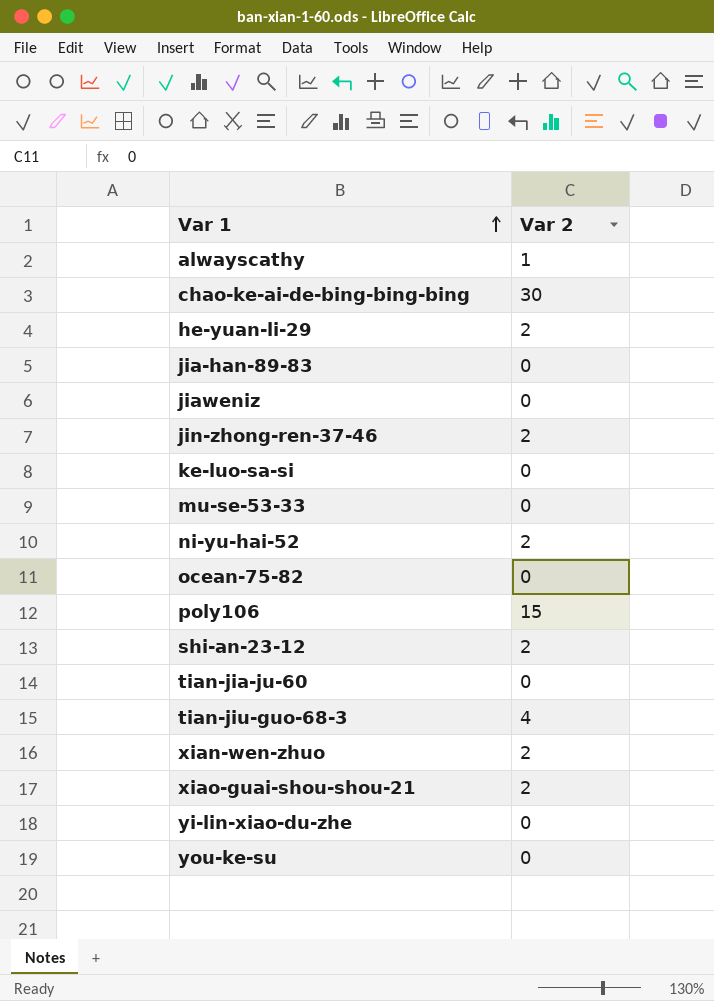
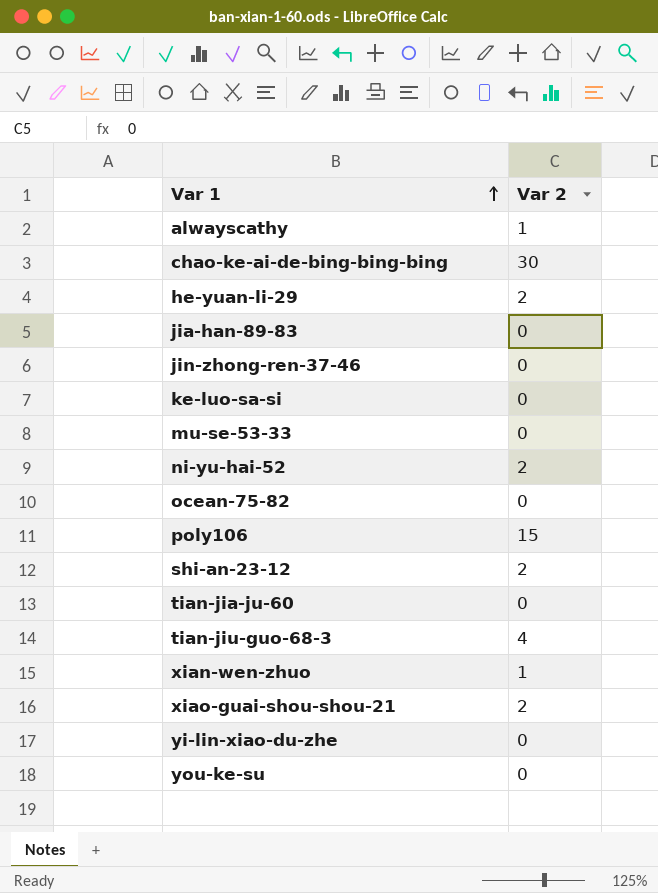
row jiaweniz: 0 -> none
jin-zhong-ren-37-46 | Var 2: 2 -> 0
xian-wen-zhuo | Var 2: 2 -> 1

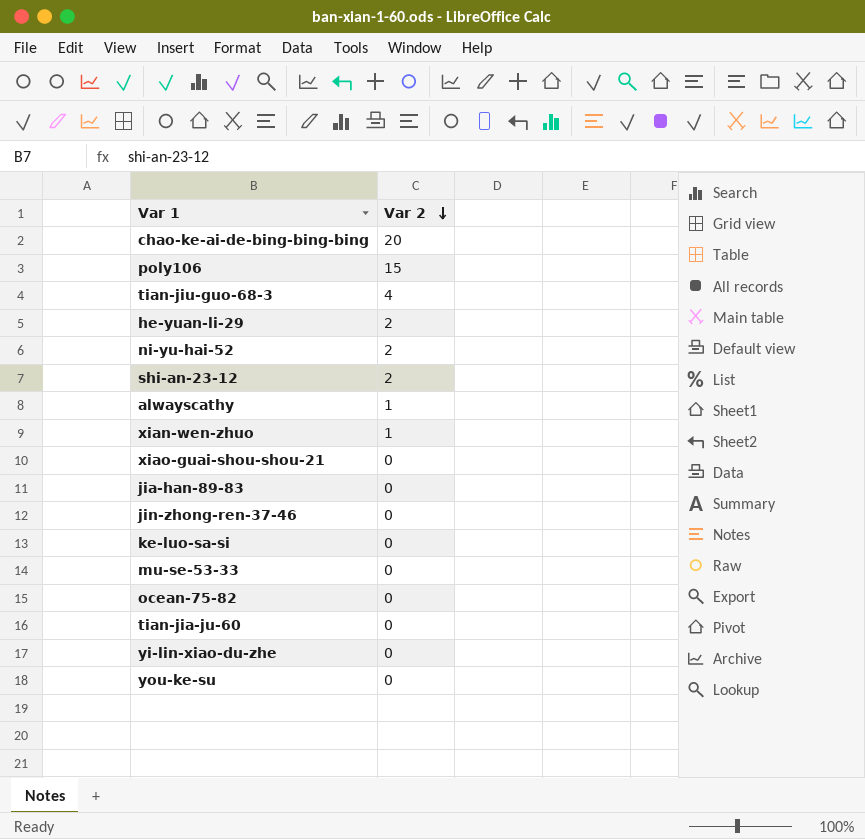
row order: Var 1 ascending -> Var 2 descending
chao-ke-ai-de-bing-bing-bing | Var 2: 30 -> 20
xiao-guai-shou-shou-21 | Var 2: 2 -> 0

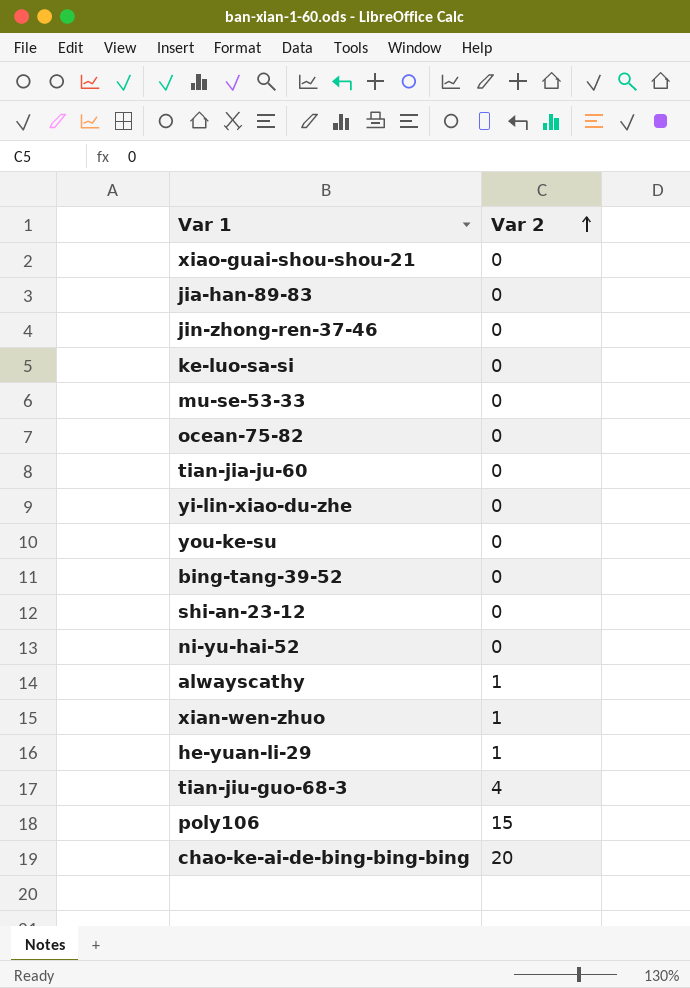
row order: Var 2 descending -> Var 2 ascending
row bing-tang-39-52: none -> 0
shi-an-23-12 | Var 2: 2 -> 0
ni-yu-hai-52 | Var 2: 2 -> 0
he-yuan-li-29 | Var 2: 2 -> 1

